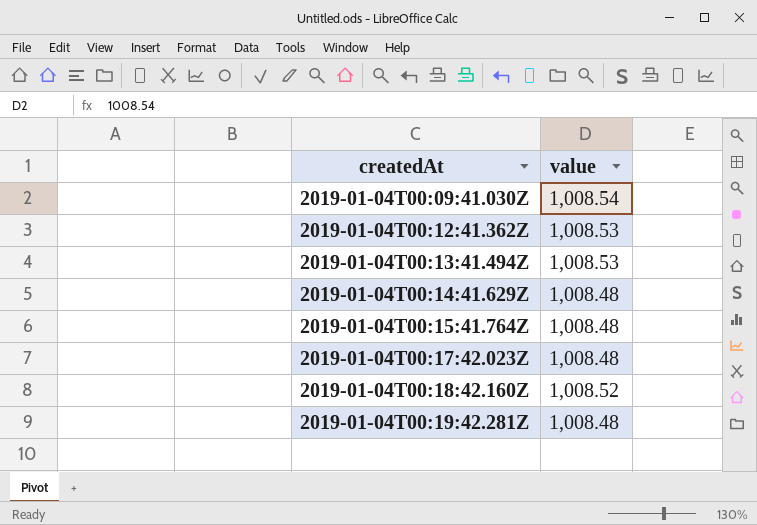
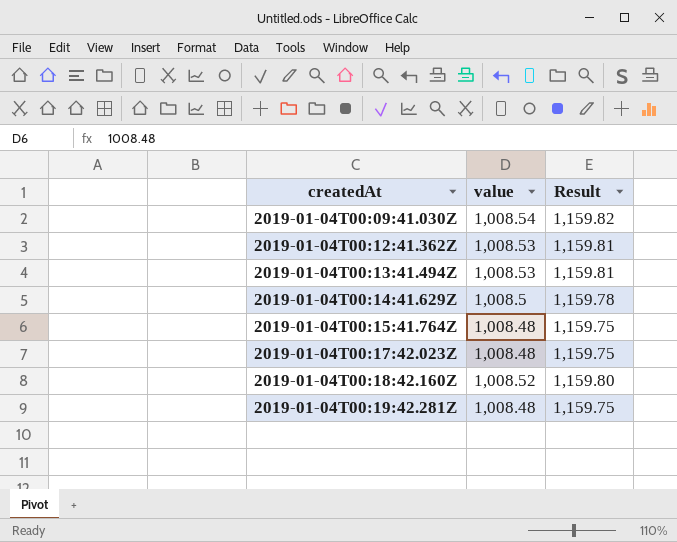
column Result | formula: none -> [value] * 1.15
2019-01-04T00:14:41.629Z | value: 1,008.48 -> 1,008.5

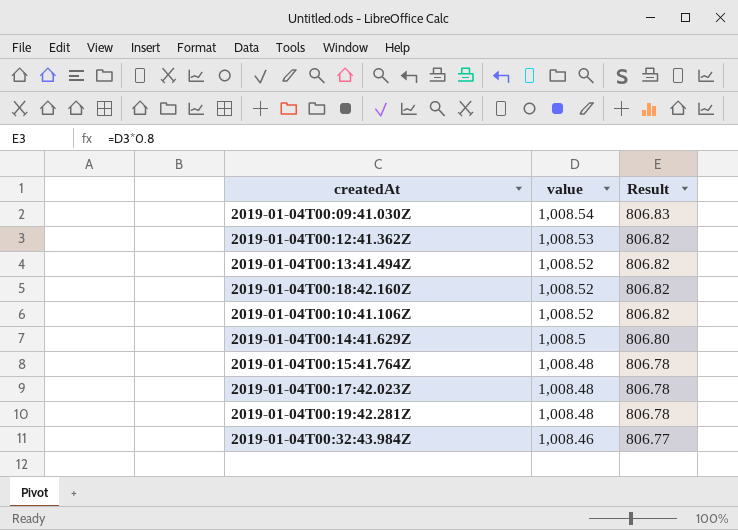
row order: createdAt ascending -> value descending
column Result | formula: [value] * 1.15 -> [value] * 0.8
2019-01-04T00:13:41.494Z | value: 1,008.53 -> 1,008.52
row 2019-01-04T00:10:41.106Z: none -> 1,008.52 | 806.82
row 2019-01-04T00:32:43.984Z: none -> 1,008.46 | 806.77

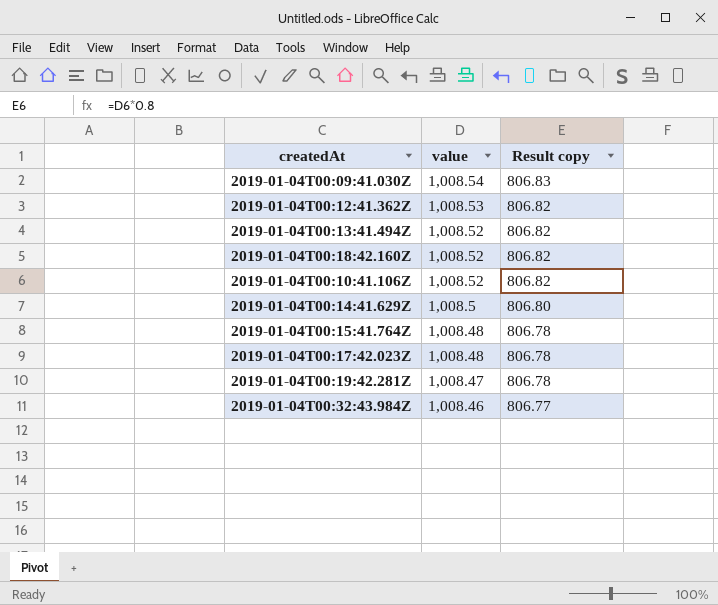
column name: Result -> Result copy
2019-01-04T00:19:42.281Z | value: 1,008.48 -> 1,008.47

